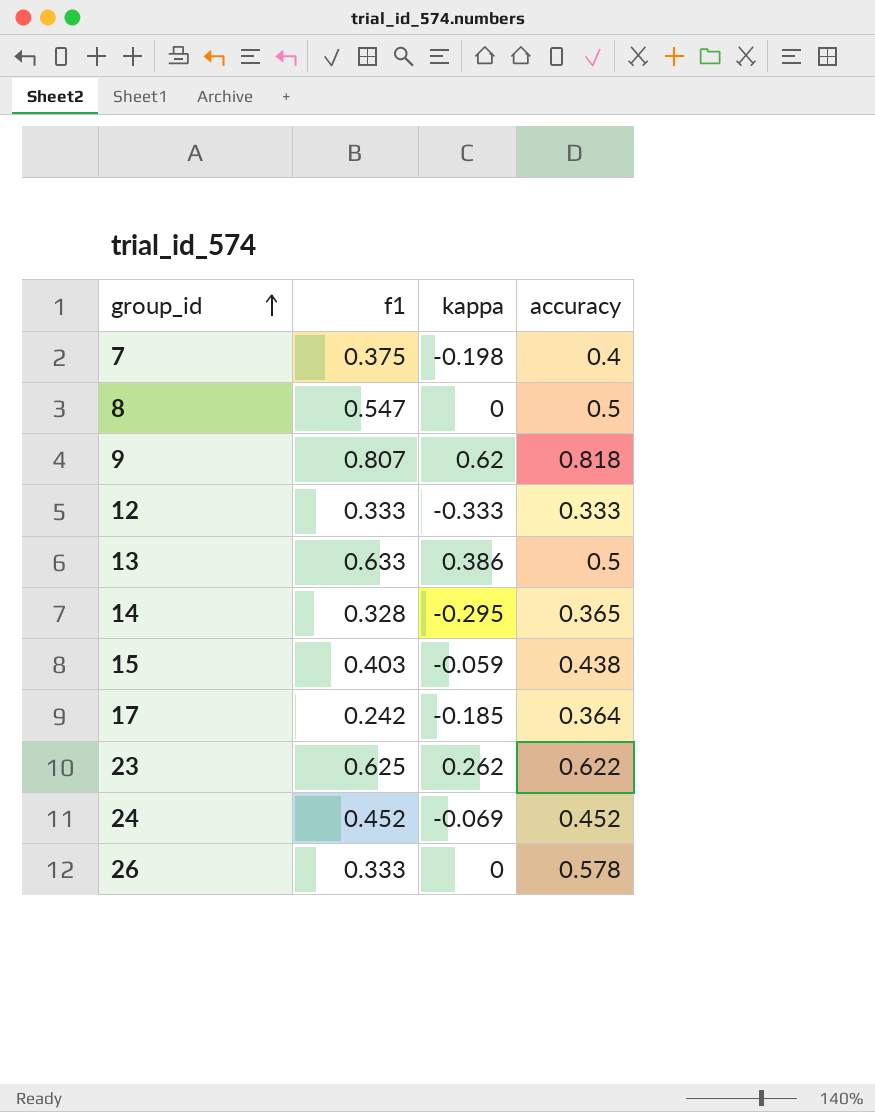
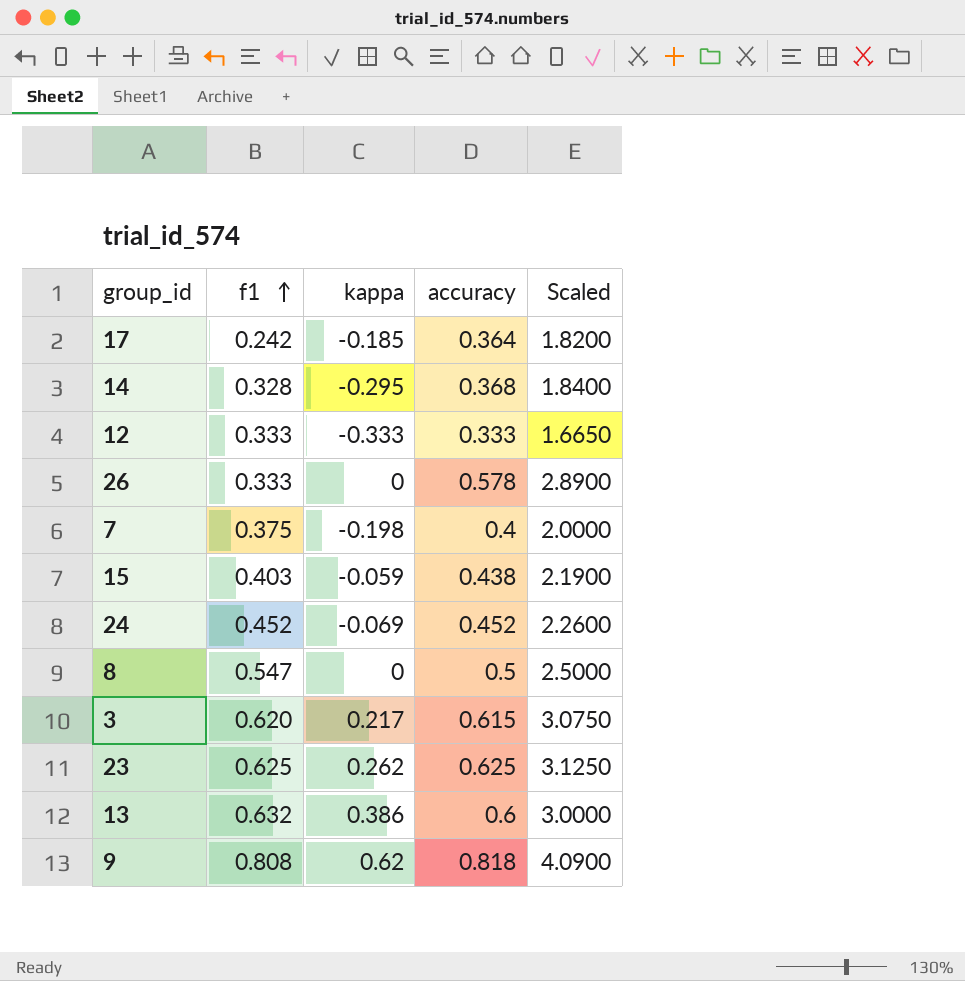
row order: group_id ascending -> f1 ascending
column Scaled | formula: none -> [accuracy] * 5
14 | accuracy: 0.365 -> 0.368
row 3: none -> 0.620 | 0.217 | 0.615 | 3.0750
23 | accuracy: 0.622 -> 0.625
13 | f1: 0.633 -> 0.632
13 | accuracy: 0.5 -> 0.6
9 | f1: 0.807 -> 0.808

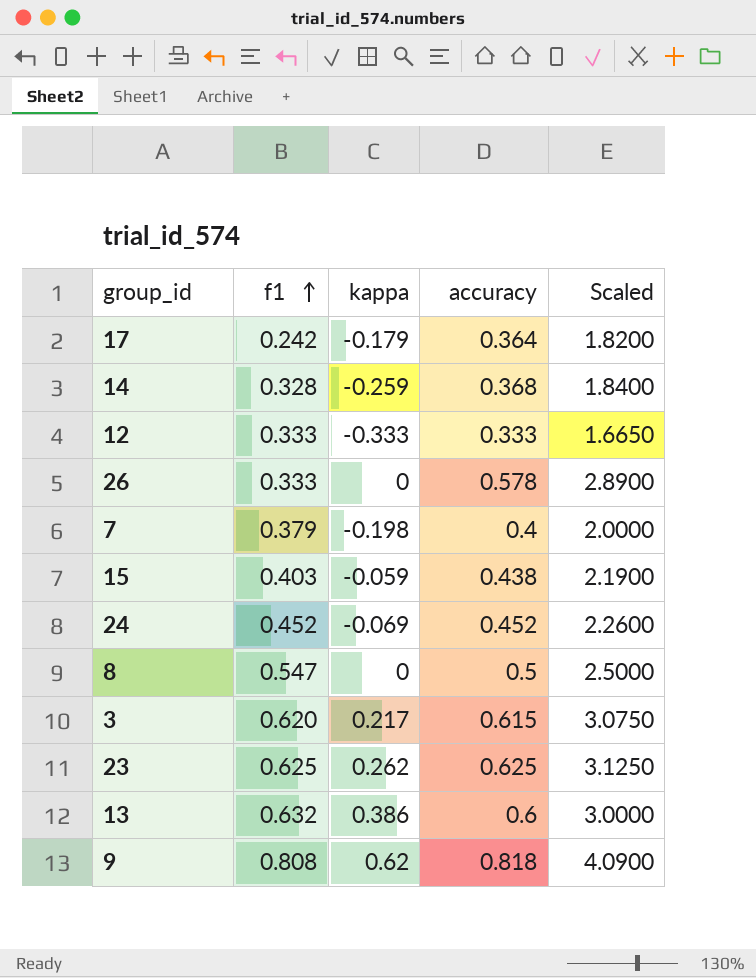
17 | kappa: -0.185 -> -0.179
14 | kappa: -0.295 -> -0.259
7 | f1: 0.375 -> 0.379

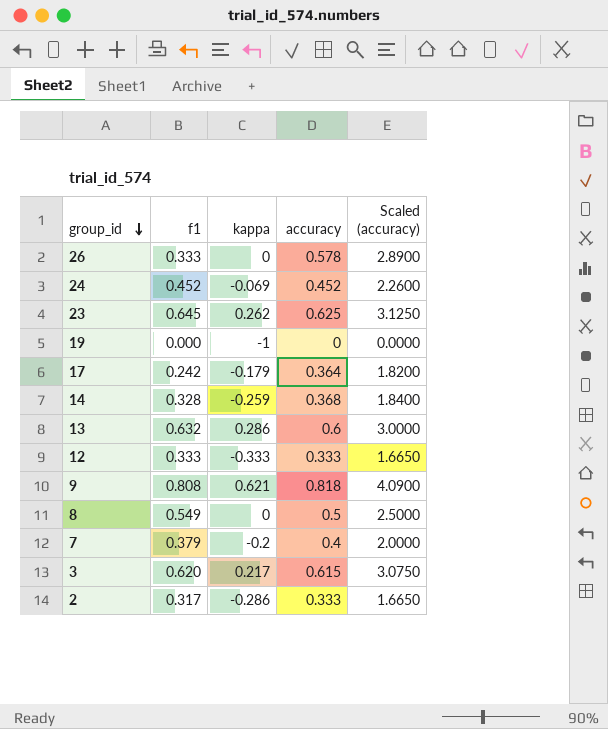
row order: f1 ascending -> group_id descending
column name: Scaled -> Scaled (accuracy)
row 15: 0.403 | -0.059 | 0.438 | 2.1900 -> none
23 | f1: 0.625 -> 0.645
row 19: none -> 0.000 | -1 | 0 | 0.0000
13 | kappa: 0.386 -> 0.286
9 | kappa: 0.62 -> 0.621
8 | f1: 0.547 -> 0.549
7 | kappa: -0.198 -> -0.2
row 2: none -> 0.317 | -0.286 | 0.333 | 1.6650

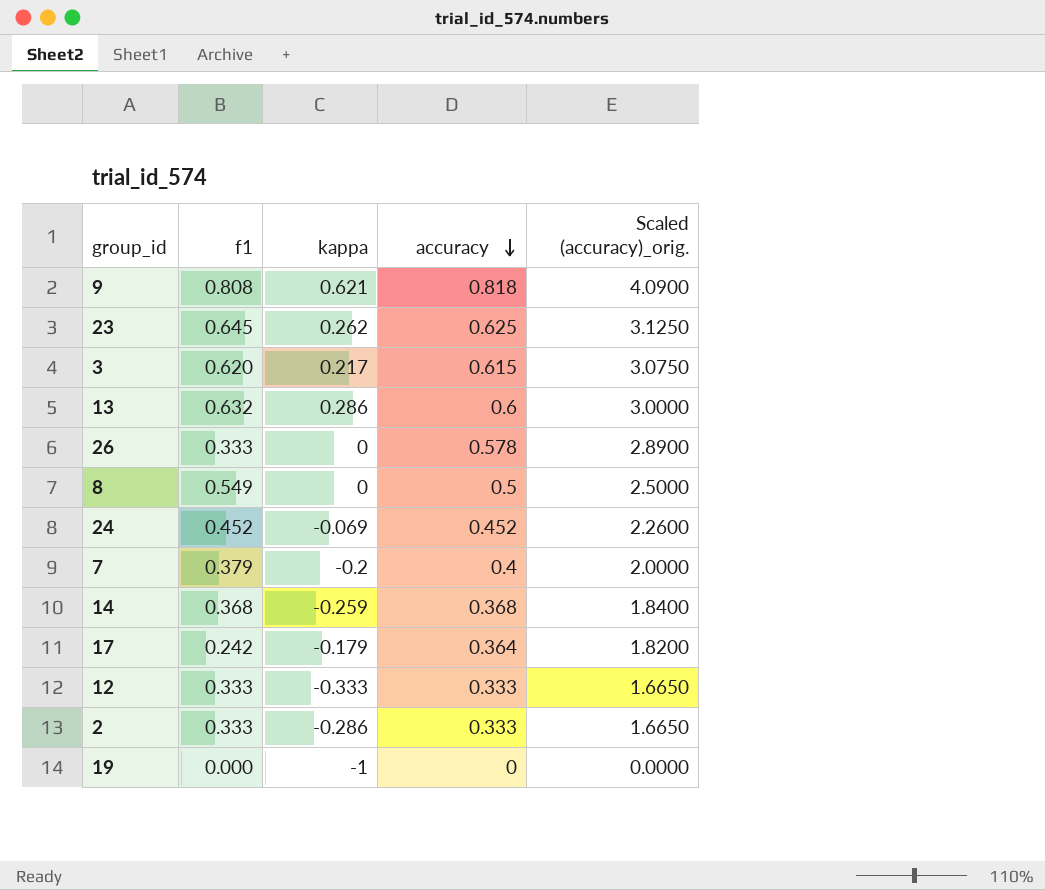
row order: group_id descending -> accuracy descending
column name: Scaled (accuracy) -> Scaled (accuracy)_orig.
14 | f1: 0.328 -> 0.368
2 | f1: 0.317 -> 0.333

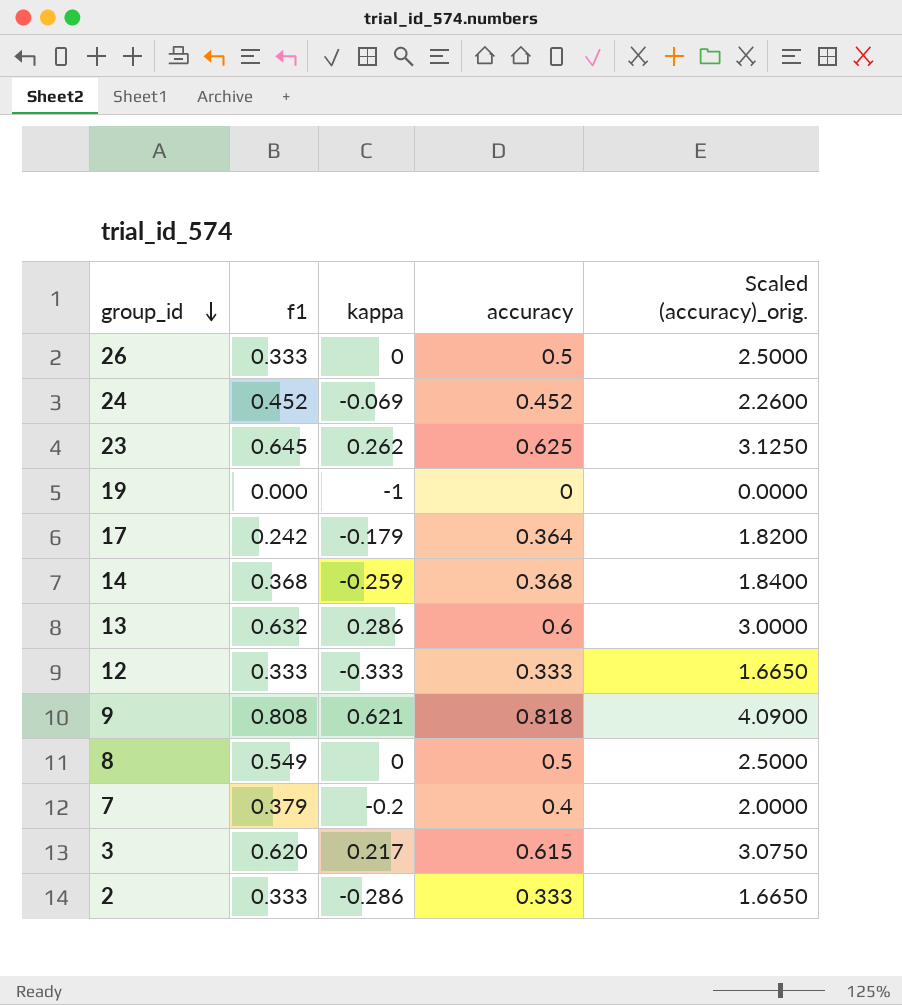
row order: accuracy descending -> group_id descending
26 | accuracy: 0.578 -> 0.5
26 | Scaled (accuracy)_orig.: 2.8900 -> 2.5000

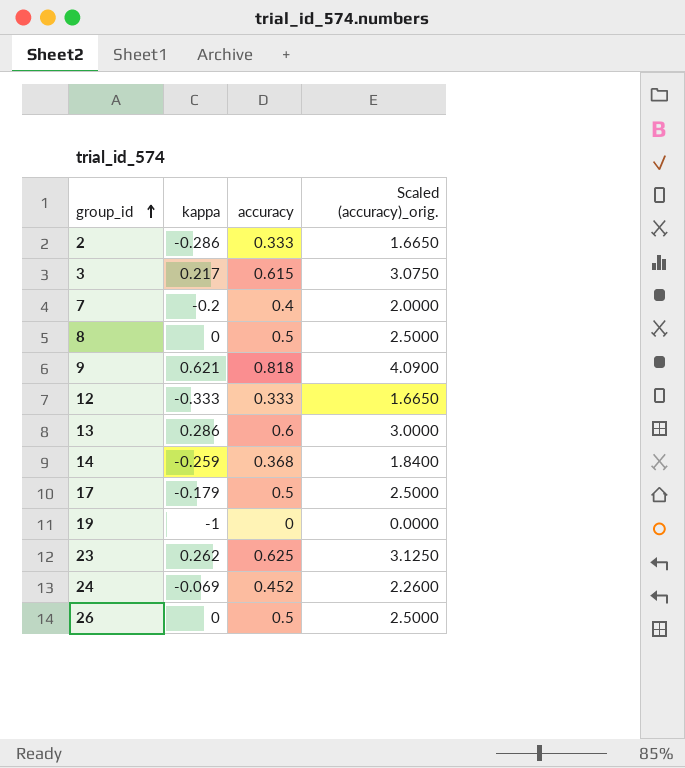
row order: group_id descending -> group_id ascending
column f1 | position: 2 -> none
17 | accuracy: 0.364 -> 0.5
17 | Scaled (accuracy)_orig.: 1.8200 -> 2.5000

